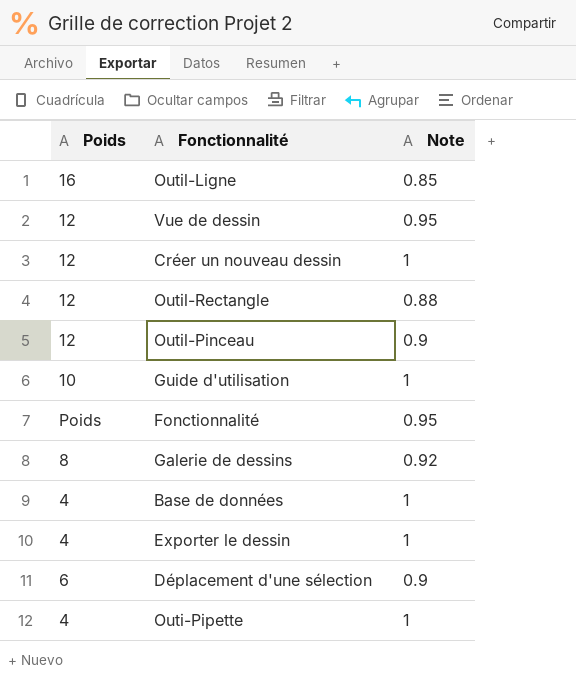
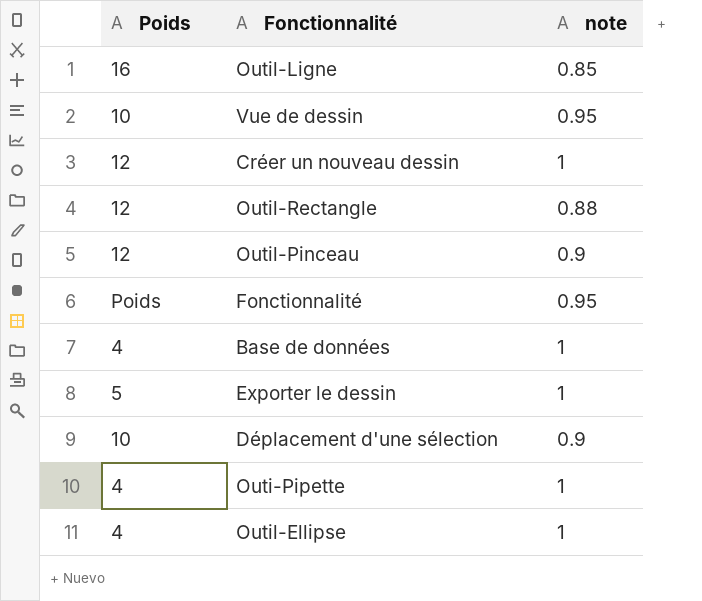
column name: Note -> note
row Guide d'utilisation: 10 | 1 -> none
row Galerie de dessins: 8 | 0.92 -> none
Vue de dessin | Poids: 12 -> 10
Exporter le dessin | Poids: 4 -> 5
Déplacement d'une sélection | Poids: 6 -> 10
row Outil-Ellipse: none -> 4 | 1

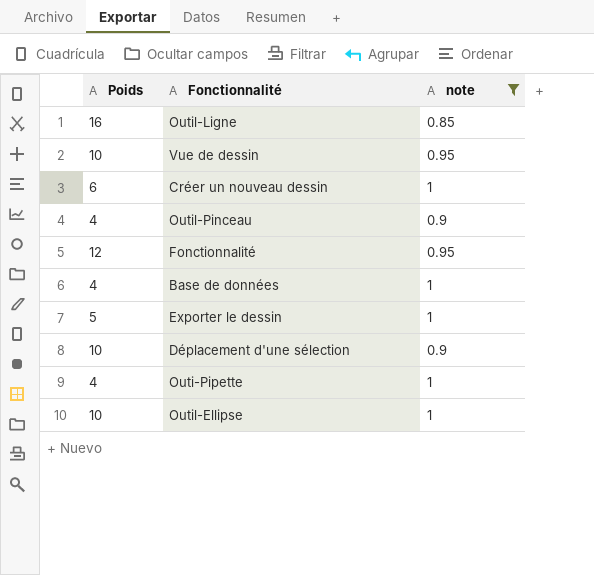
filter: none -> note != 0.88
Créer un nouveau dessin | Poids: 12 -> 6
Outil-Pinceau | Poids: 12 -> 4
Fonctionnalité | Poids: Poids -> 12
Outil-Ellipse | Poids: 4 -> 10

